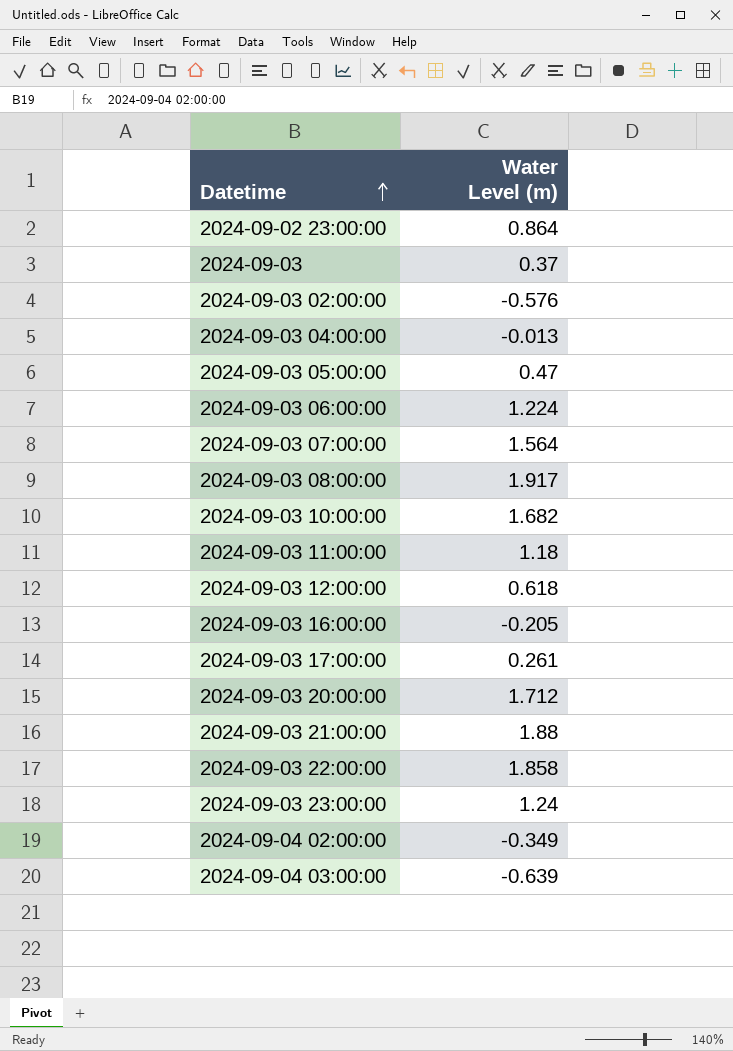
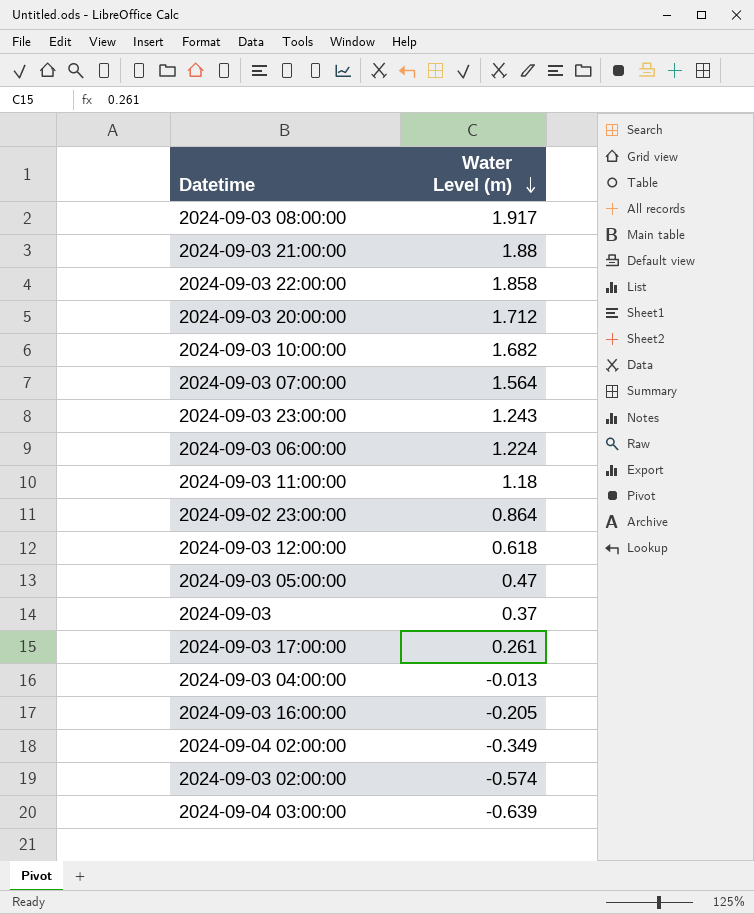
row order: Datetime ascending -> Water Level (m) descending
2024-09-03 23:00:00 | Water Level (m): 1.24 -> 1.243
2024-09-03 02:00:00 | Water Level (m): -0.576 -> -0.574

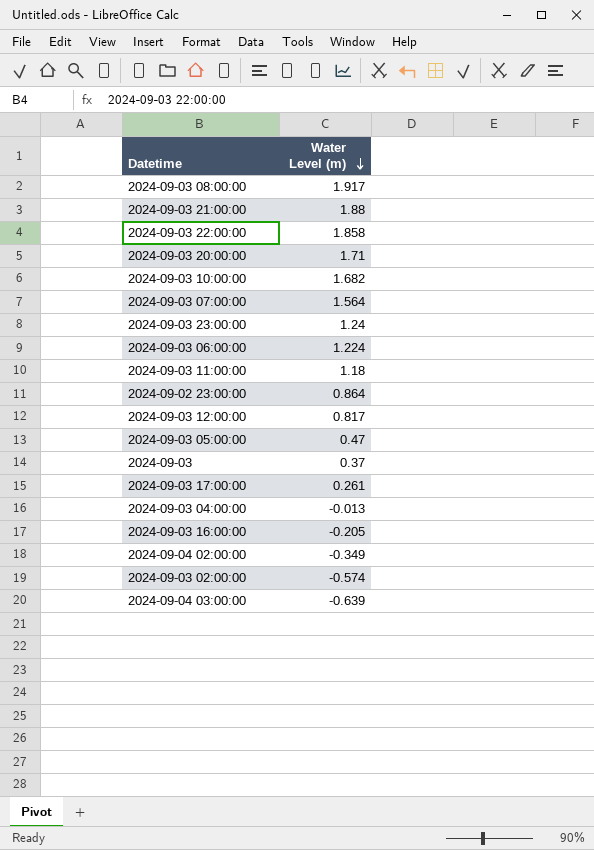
2024-09-03 20:00:00 | Water Level (m): 1.712 -> 1.71
2024-09-03 23:00:00 | Water Level (m): 1.243 -> 1.24
2024-09-03 12:00:00 | Water Level (m): 0.618 -> 0.817

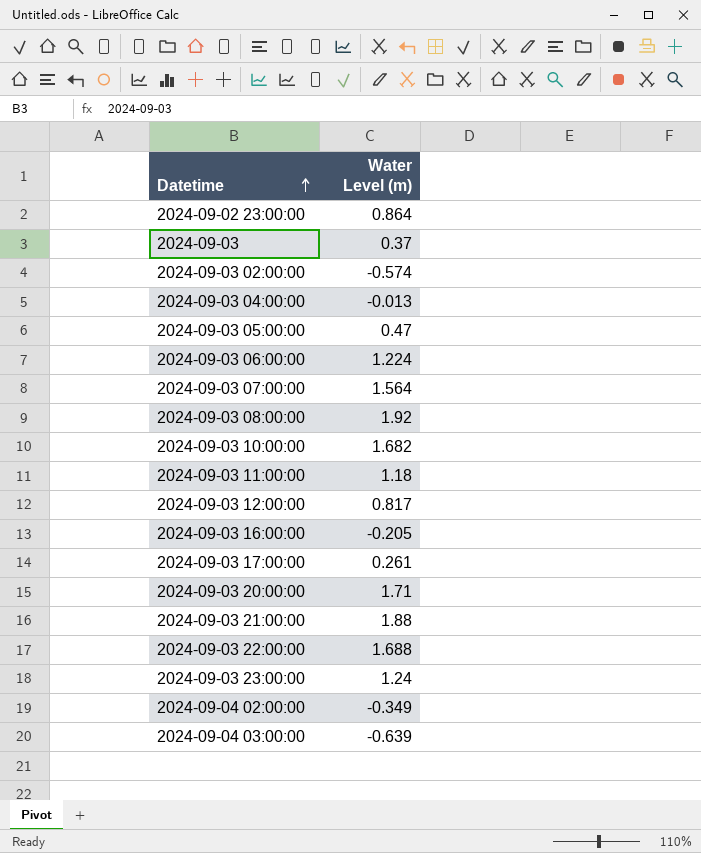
row order: Water Level (m) descending -> Datetime ascending
2024-09-03 08:00:00 | Water Level (m): 1.917 -> 1.92
2024-09-03 22:00:00 | Water Level (m): 1.858 -> 1.688

